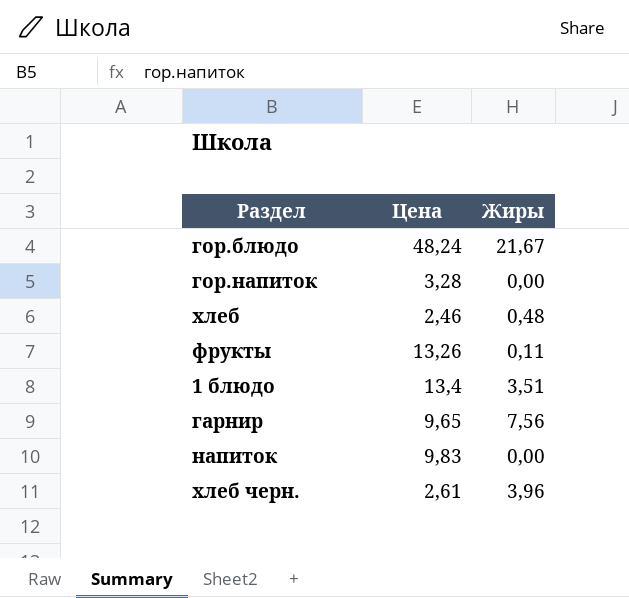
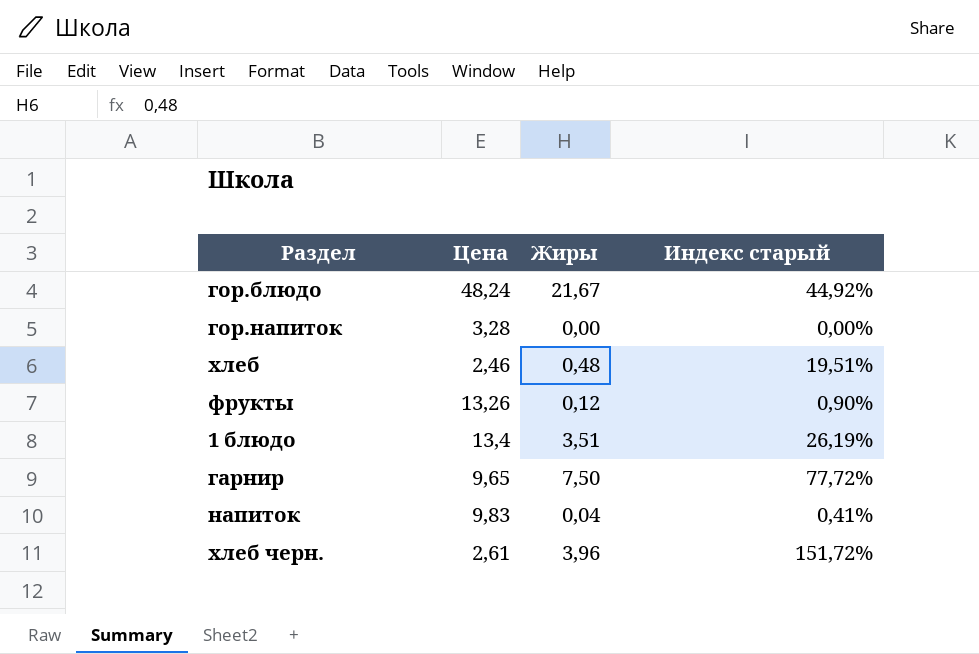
column Индекс старый | formula: none -> [Жиры] / [Цена]
фрукты | Жиры: 0,11 -> 0,12
гарнир | Жиры: 7,56 -> 7,50
напиток | Жиры: 0,00 -> 0,04

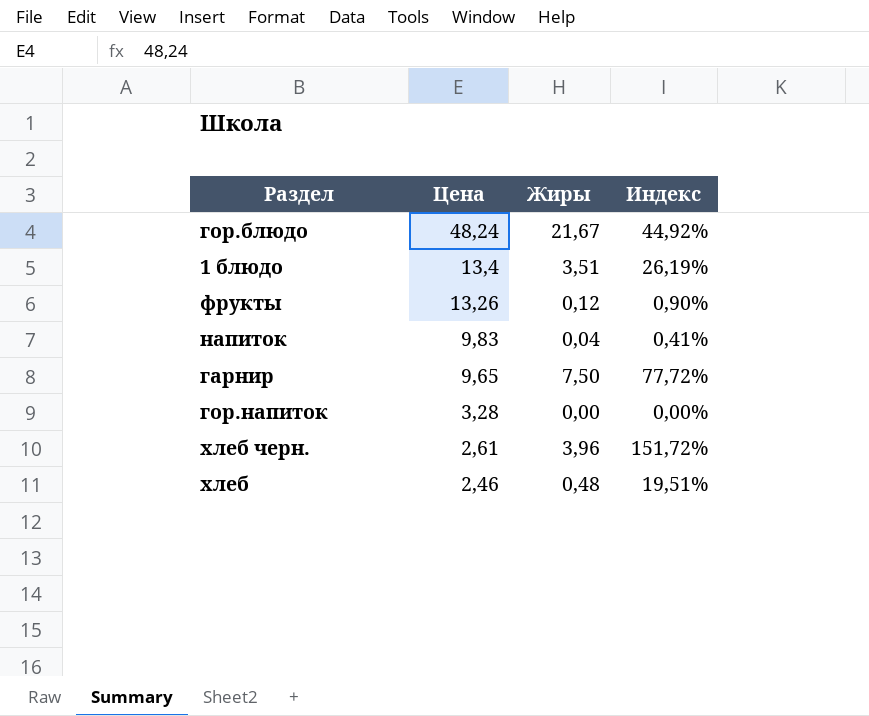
row order: none -> Цена descending
column name: Индекс старый -> Индекс

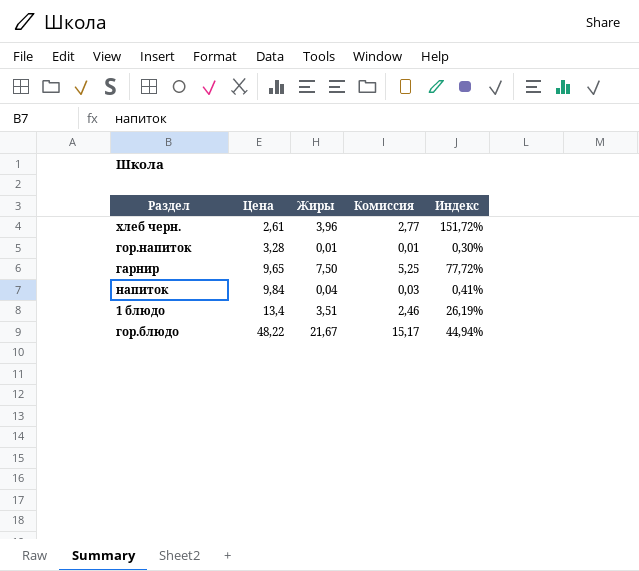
row order: Цена descending -> Цена ascending
column Комиссия | formula: none -> [Жиры] * 0,7
row фрукты: 13,26 | 0,12 | 0,90% -> none
row хлеб: 2,46 | 0,48 | 19,51% -> none
гор.напиток | Жиры: 0,00 -> 0,01
гор.напиток | Индекс: 0,00% -> 0,30%
напиток | Цена: 9,83 -> 9,84
гор.блюдо | Цена: 48,24 -> 48,22
гор.блюдо | Индекс: 44,92% -> 44,94%

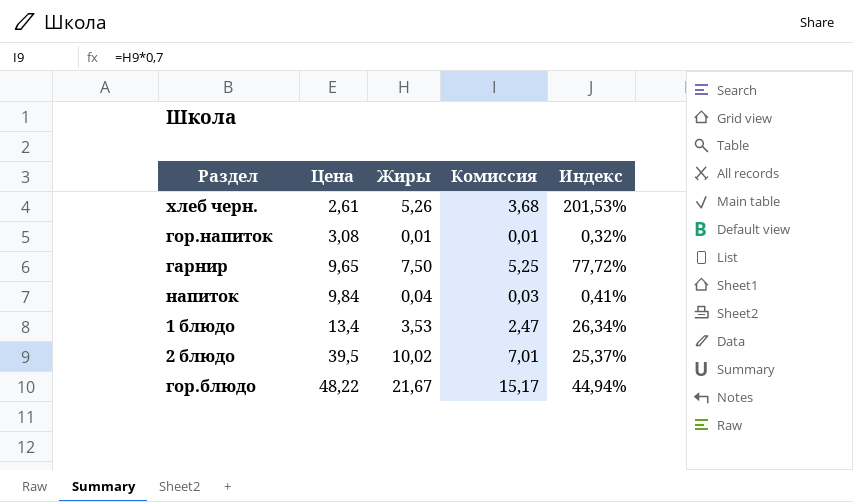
хлеб черн. | Жиры: 3,96 -> 5,26
хлеб черн. | Комиссия: 2,77 -> 3,68
хлеб черн. | Индекс: 151,72% -> 201,53%
гор.напиток | Цена: 3,28 -> 3,08
гор.напиток | Индекс: 0,30% -> 0,32%
1 блюдо | Жиры: 3,51 -> 3,53
1 блюдо | Комиссия: 2,46 -> 2,47
1 блюдо | Индекс: 26,19% -> 26,34%
row 2 блюдо: none -> 39,5 | 10,02 | 7,01 | 25,37%

